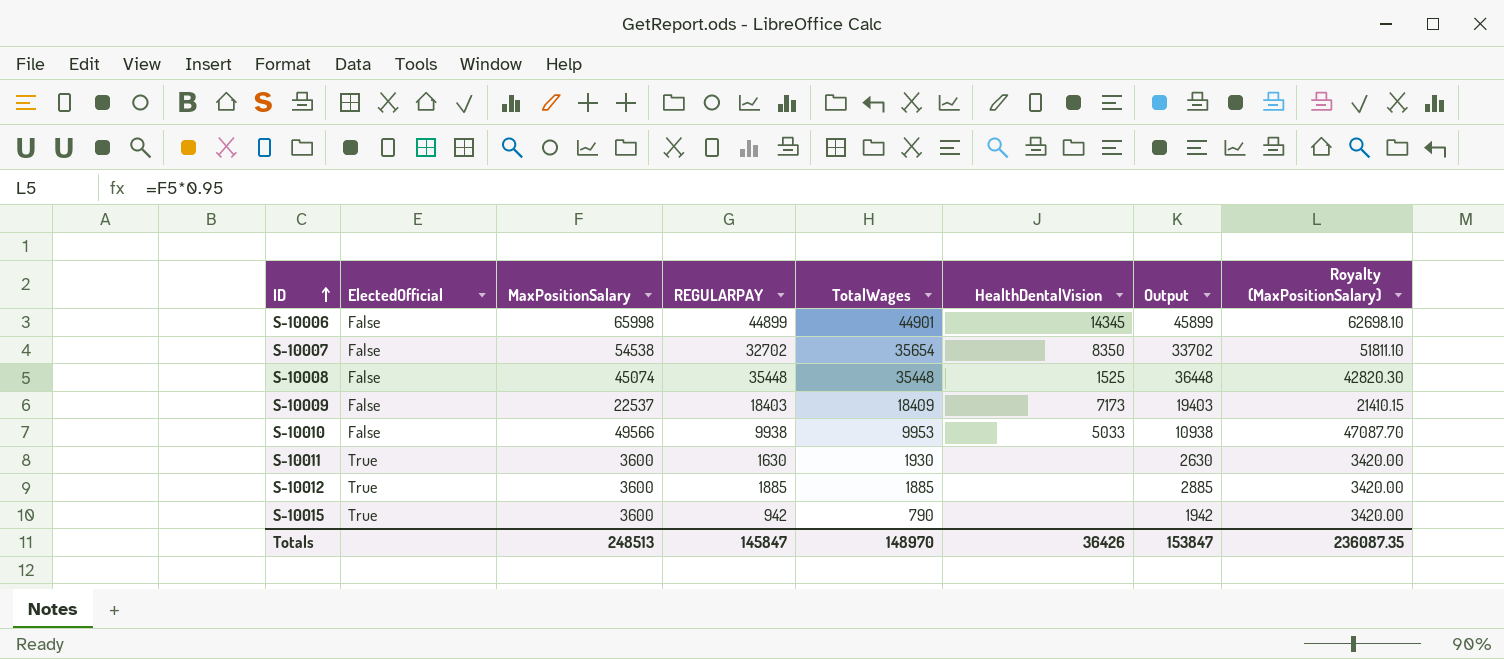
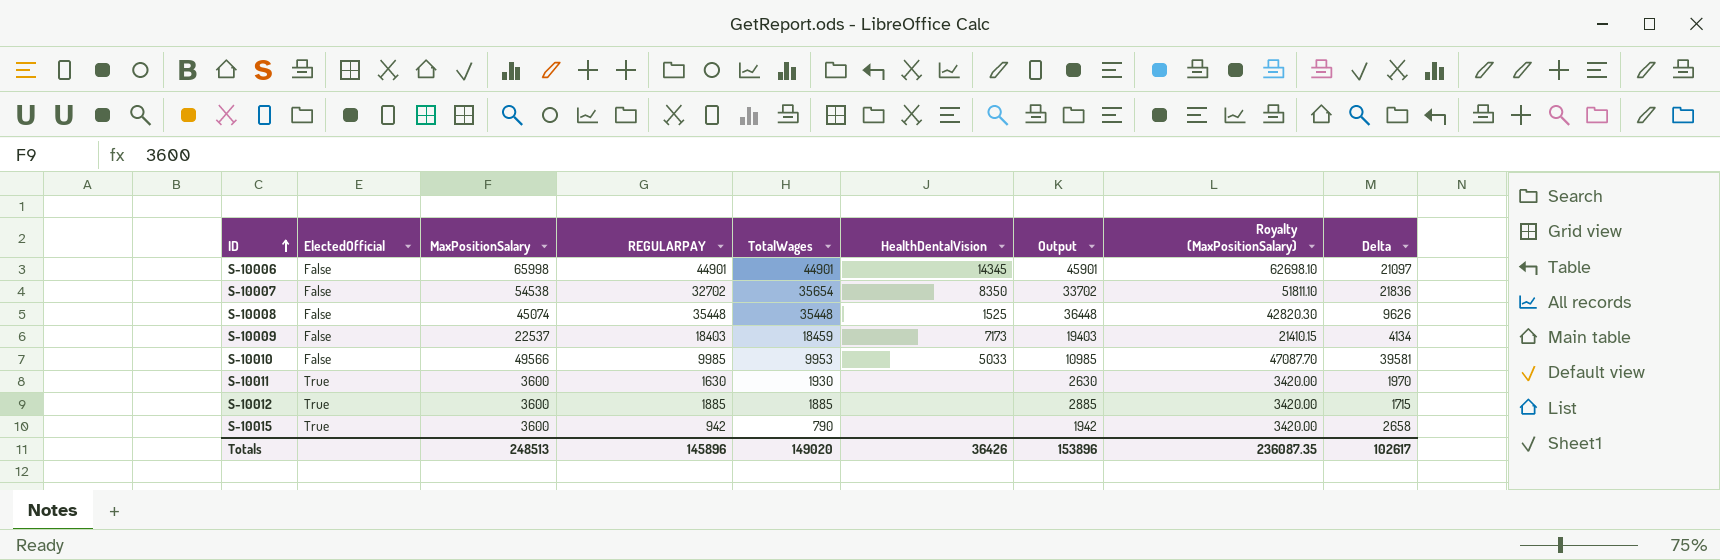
column Delta | formula: none -> [MaxPositionSalary] - [REGULARPAY]
S-10006 | REGULARPAY: 44899 -> 44901
S-10006 | Output: 45899 -> 45901
S-10009 | TotalWages: 18409 -> 18459
S-10010 | REGULARPAY: 9938 -> 9985
S-10010 | Output: 10938 -> 10985
Totals | REGULARPAY: 145847 -> 145896
Totals | TotalWages: 148970 -> 149020
Totals | Output: 153847 -> 153896

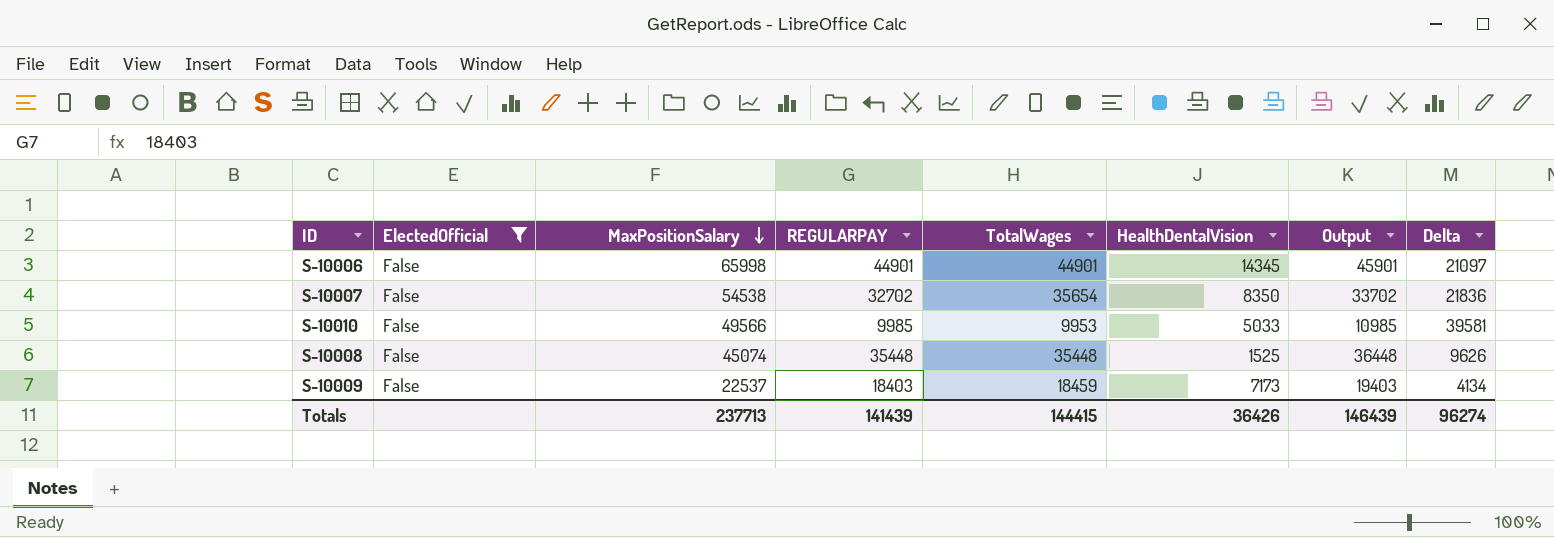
filter: none -> ElectedOfficial = False
row order: ID ascending -> MaxPositionSalary descending
column Royalty (MaxPositionSalary) | formula: [MaxPositionSalary] * 0.95 -> none
Totals | MaxPositionSalary: 248513 -> 237713
Totals | REGULARPAY: 145896 -> 141439
Totals | TotalWages: 149020 -> 144415
Totals | Output: 153896 -> 146439
Totals | Delta: 102617 -> 96274

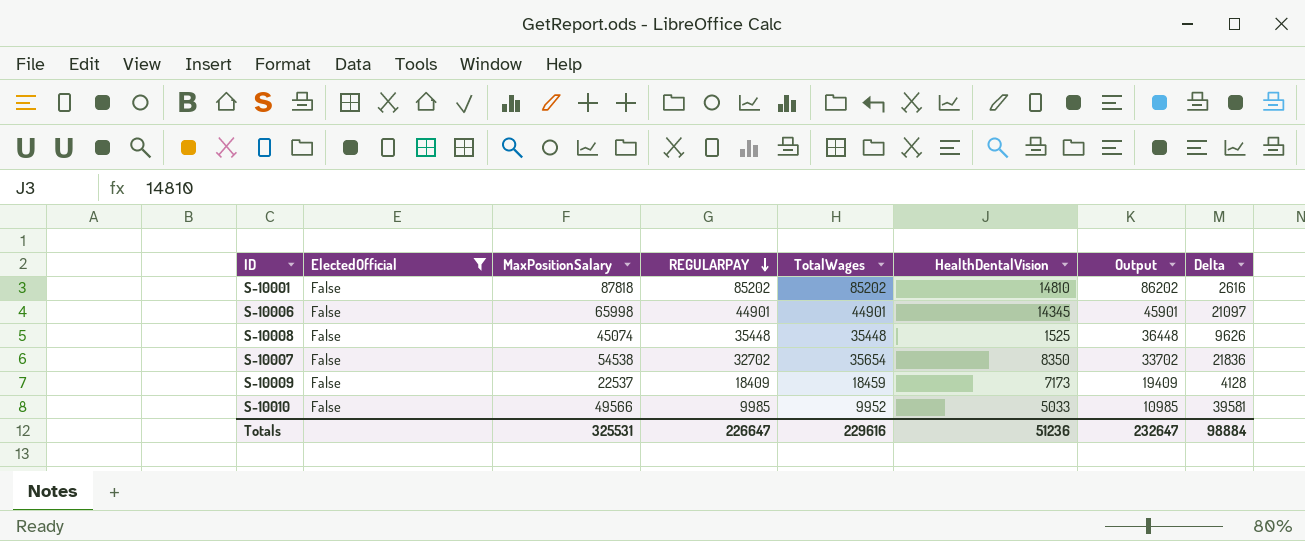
row order: MaxPositionSalary descending -> REGULARPAY descending
row S-10001: none -> False | 87818 | 85202 | 85202 | 14810 | 86202 | 2616
S-10009 | REGULARPAY: 18403 -> 18409
S-10009 | Output: 19403 -> 19409
S-10009 | Delta: 4134 -> 4128
S-10010 | TotalWages: 9953 -> 9952
Totals | MaxPositionSalary: 237713 -> 325531
Totals | REGULARPAY: 141439 -> 226647
Totals | TotalWages: 144415 -> 229616
Totals | HealthDentalVision: 36426 -> 51236
Totals | Output: 146439 -> 232647
Totals | Delta: 96274 -> 98884

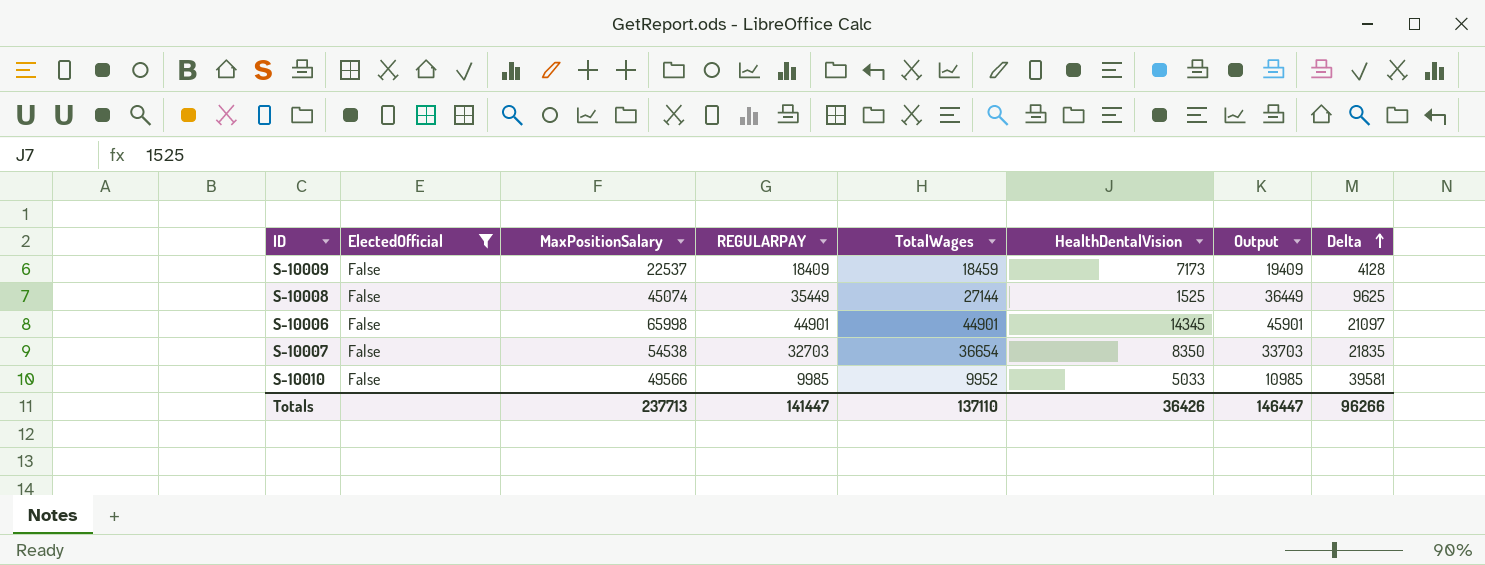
row order: REGULARPAY descending -> Delta ascending
row S-10001: False | 87818 | 85202 | 85202 | 14810 | 86202 | 2616 -> none
S-10008 | REGULARPAY: 35448 -> 35449
S-10008 | TotalWages: 35448 -> 27144
S-10008 | Output: 36448 -> 36449
S-10008 | Delta: 9626 -> 9625
S-10007 | REGULARPAY: 32702 -> 32703
S-10007 | TotalWages: 35654 -> 36654
S-10007 | Output: 33702 -> 33703
S-10007 | Delta: 21836 -> 21835
Totals | MaxPositionSalary: 325531 -> 237713
Totals | REGULARPAY: 226647 -> 141447
Totals | TotalWages: 229616 -> 137110
Totals | HealthDentalVision: 51236 -> 36426
Totals | Output: 232647 -> 146447
Totals | Delta: 98884 -> 96266

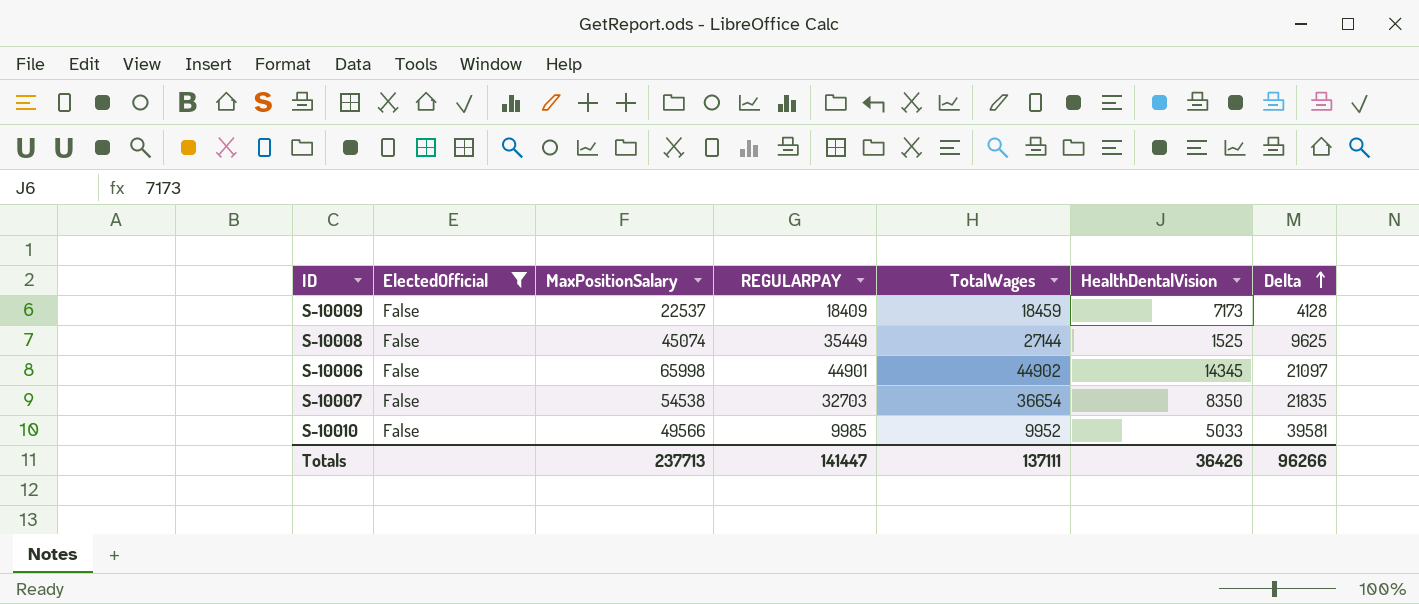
column Output | formula: [REGULARPAY] + 1000 -> none
S-10006 | TotalWages: 44901 -> 44902
Totals | TotalWages: 137110 -> 137111

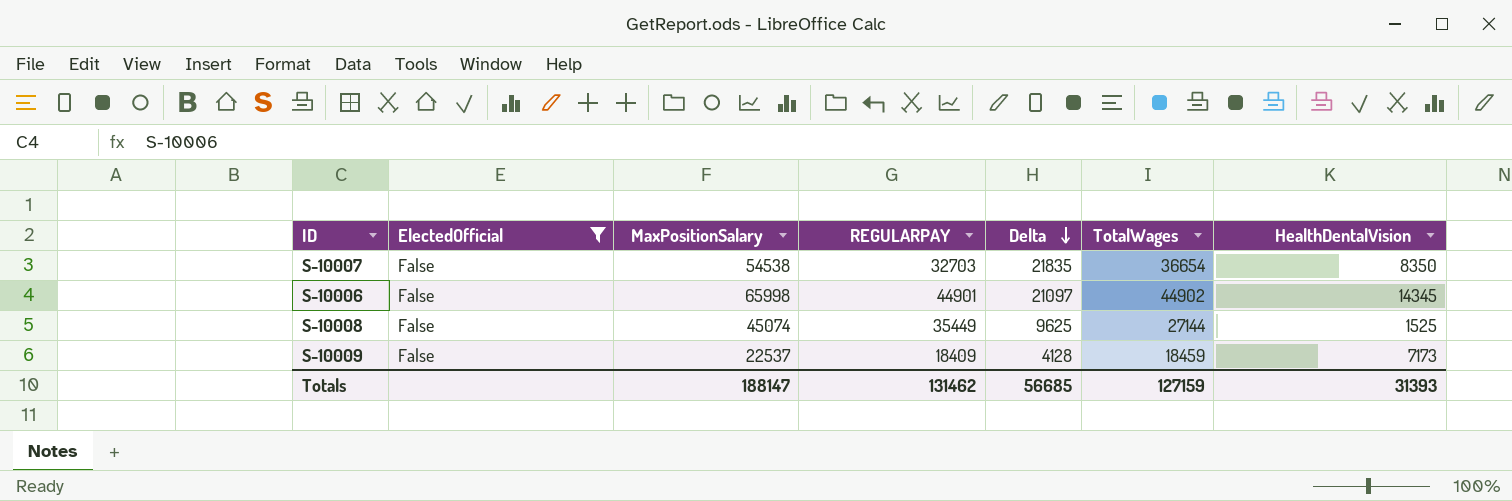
row order: Delta ascending -> Delta descending
column Delta | position: 7 -> 5
row S-10010: False | 49566 | 9985 | 9952 | 5033 | 39581 -> none
Totals | MaxPositionSalary: 237713 -> 188147
Totals | REGULARPAY: 141447 -> 131462
Totals | Delta: 96266 -> 56685
Totals | TotalWages: 137111 -> 127159
Totals | HealthDentalVision: 36426 -> 31393

